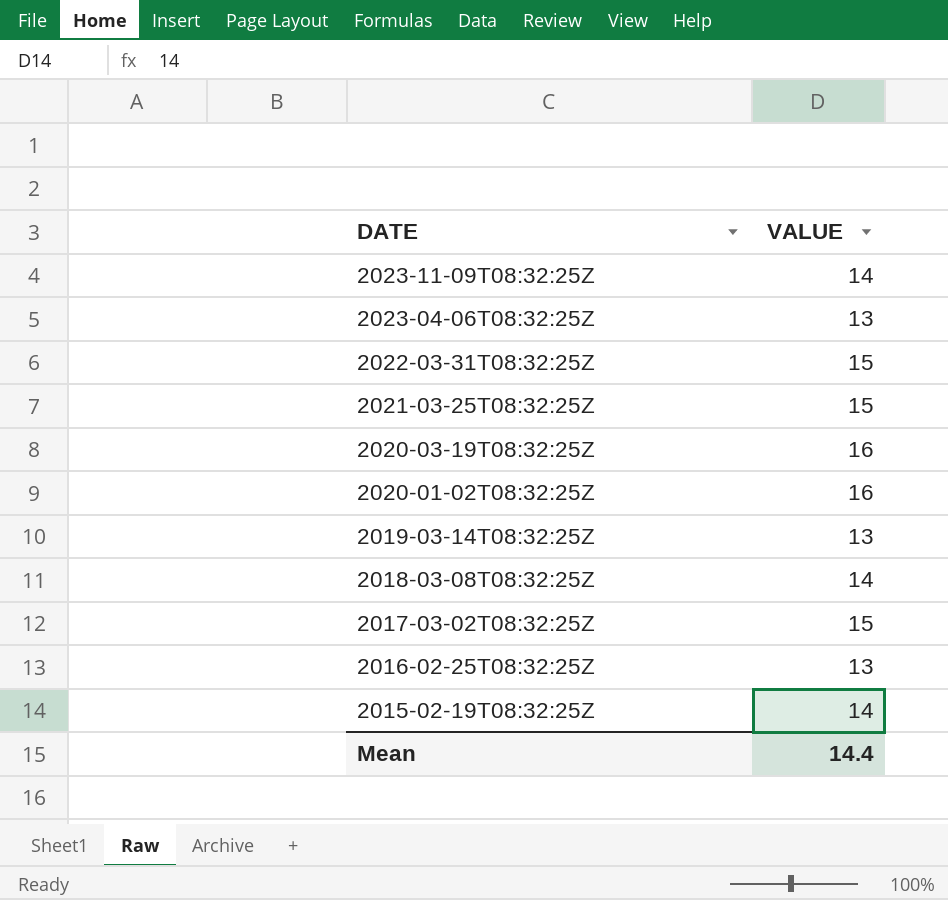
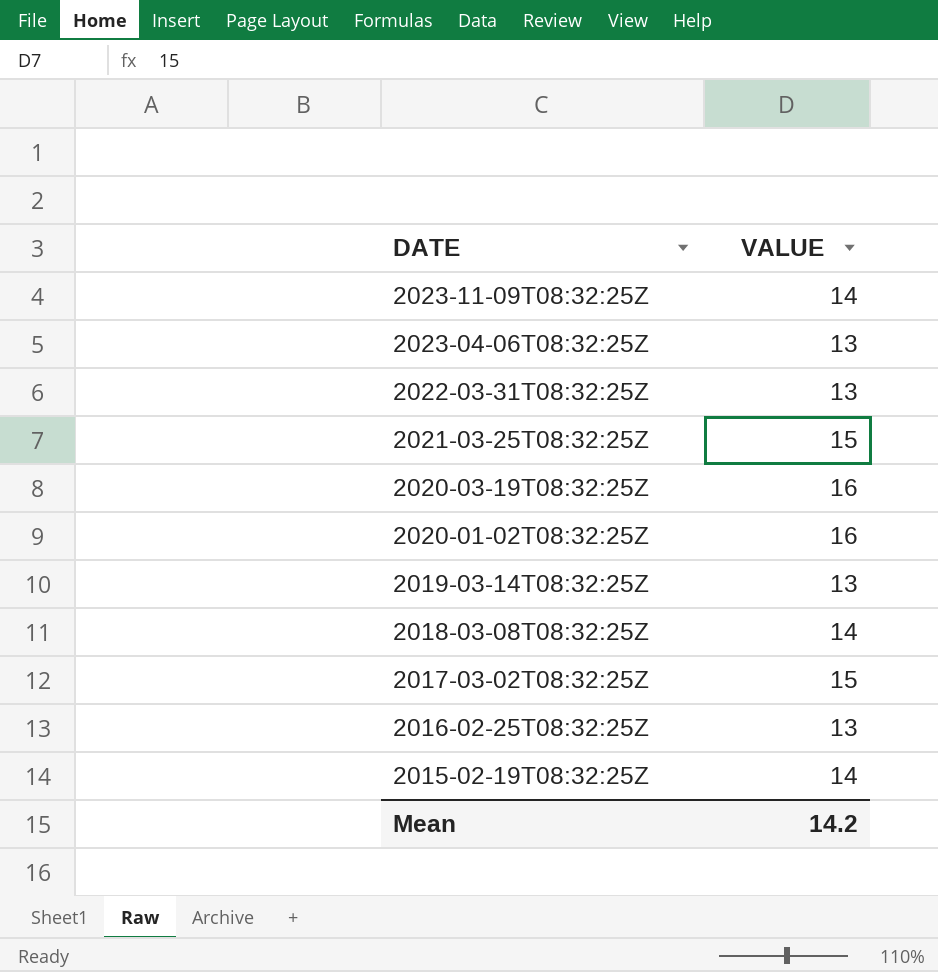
2022-03-31T08:32:25Z | VALUE: 15 -> 13
Mean | VALUE: 14.4 -> 14.2

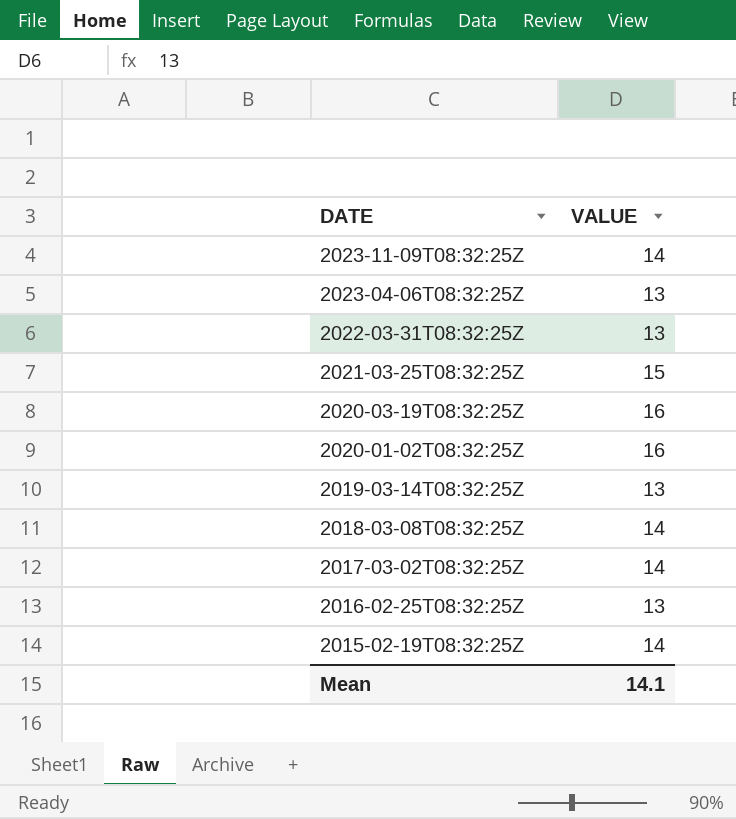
2017-03-02T08:32:25Z | VALUE: 15 -> 14
Mean | VALUE: 14.2 -> 14.1

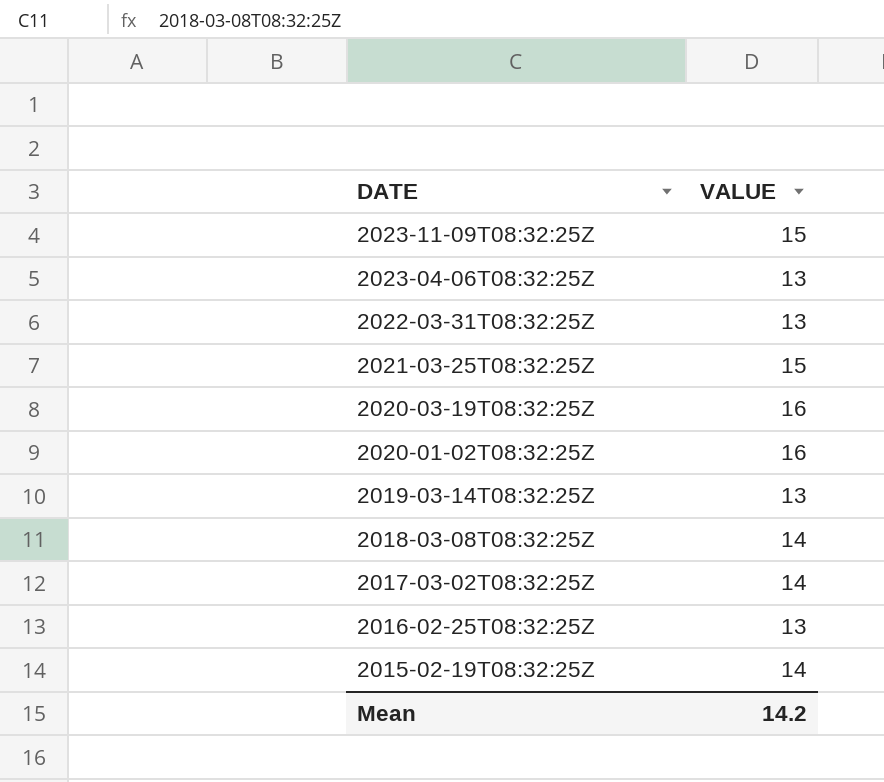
2023-11-09T08:32:25Z | VALUE: 14 -> 15
Mean | VALUE: 14.1 -> 14.2

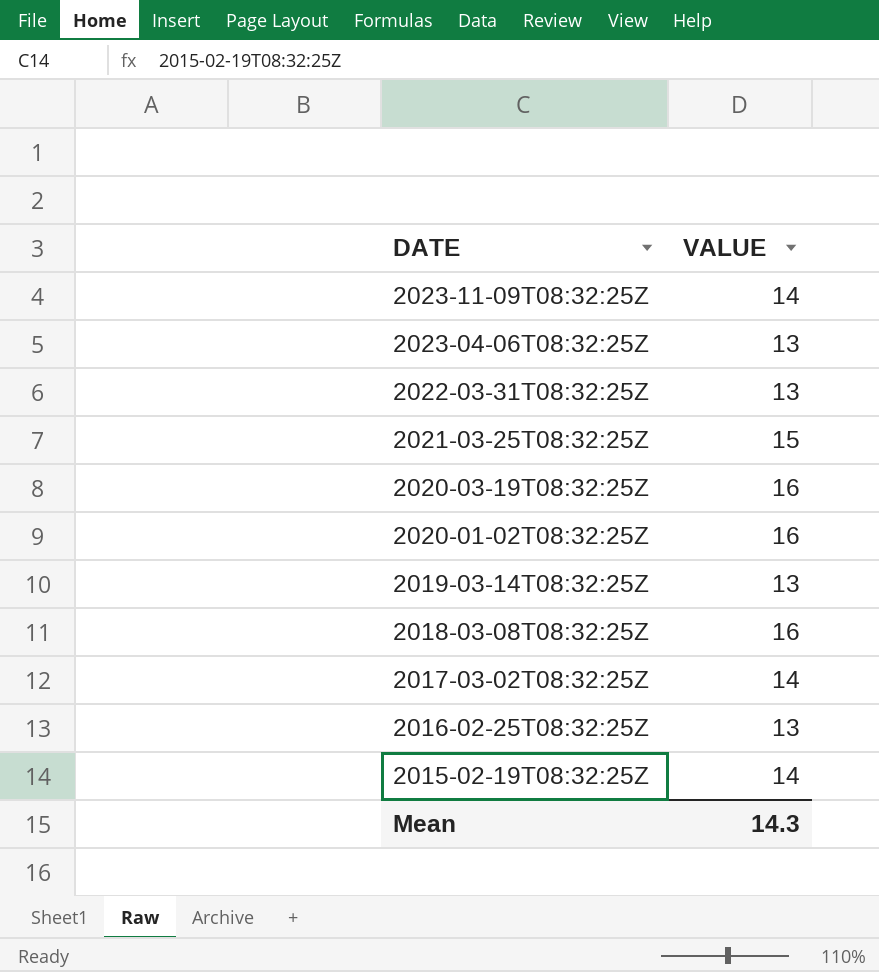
2023-11-09T08:32:25Z | VALUE: 15 -> 14
2018-03-08T08:32:25Z | VALUE: 14 -> 16
Mean | VALUE: 14.2 -> 14.3

